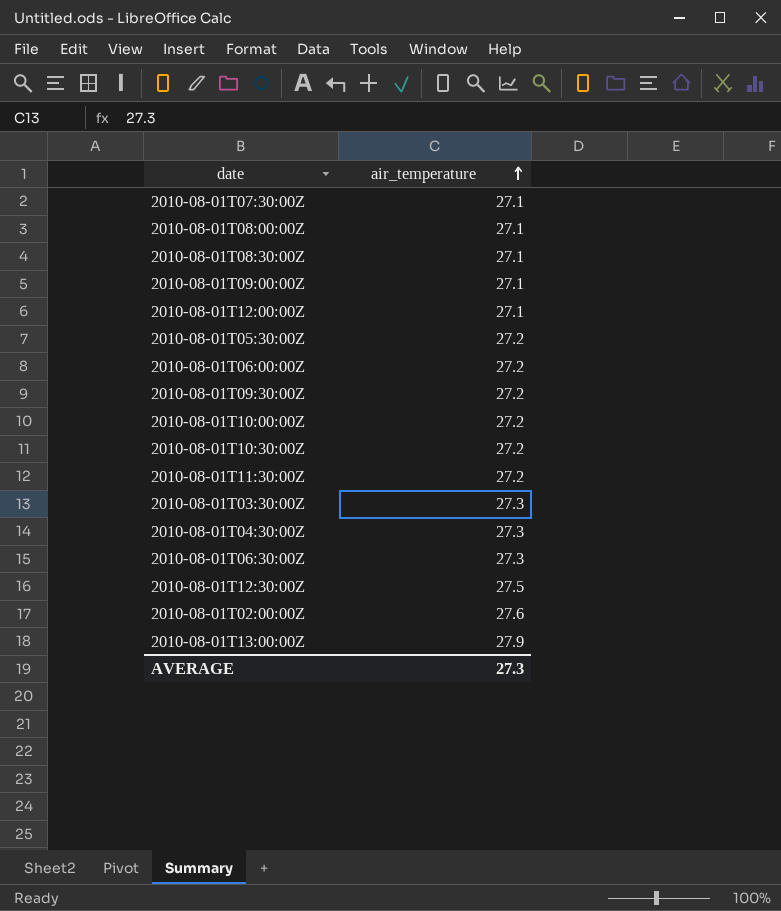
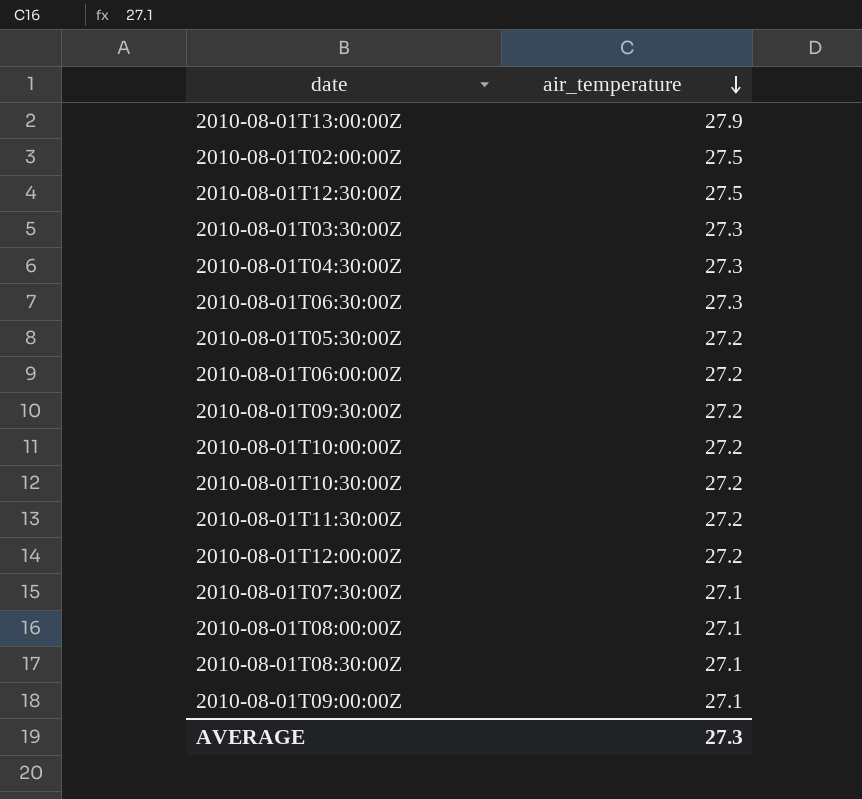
row order: air_temperature ascending -> air_temperature descending
2010-08-01T02:00:00Z | air_temperature: 27.6 -> 27.5
2010-08-01T12:00:00Z | air_temperature: 27.1 -> 27.2

